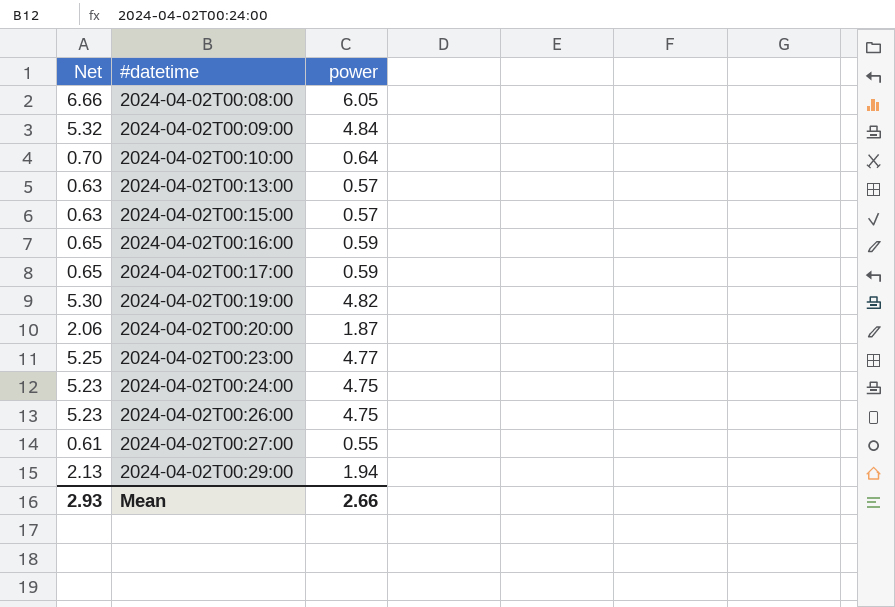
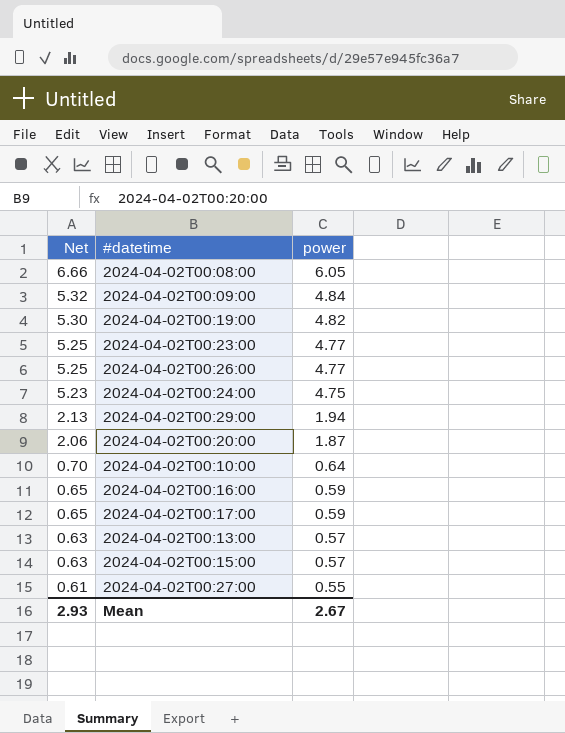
row order: #datetime ascending -> Net descending
2024-04-02T00:26:00 | Net: 5.23 -> 5.25
2024-04-02T00:26:00 | power: 4.75 -> 4.77
Mean | power: 2.66 -> 2.67

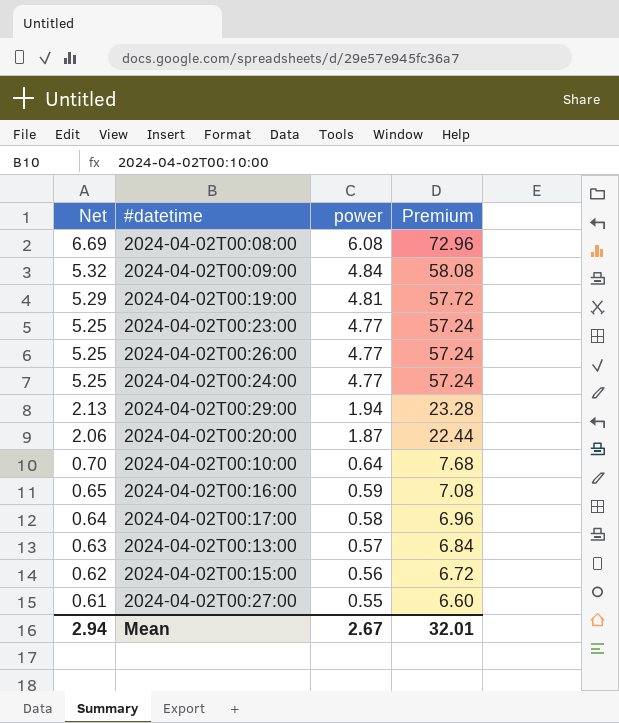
column Premium | formula: none -> [power] * 12
2024-04-02T00:08:00 | Net: 6.66 -> 6.69
2024-04-02T00:08:00 | power: 6.05 -> 6.08
2024-04-02T00:19:00 | Net: 5.30 -> 5.29
2024-04-02T00:19:00 | power: 4.82 -> 4.81
2024-04-02T00:24:00 | Net: 5.23 -> 5.25
2024-04-02T00:24:00 | power: 4.75 -> 4.77
2024-04-02T00:17:00 | Net: 0.65 -> 0.64
2024-04-02T00:17:00 | power: 0.59 -> 0.58
2024-04-02T00:15:00 | Net: 0.63 -> 0.62
2024-04-02T00:15:00 | power: 0.57 -> 0.56
Mean | Net: 2.93 -> 2.94

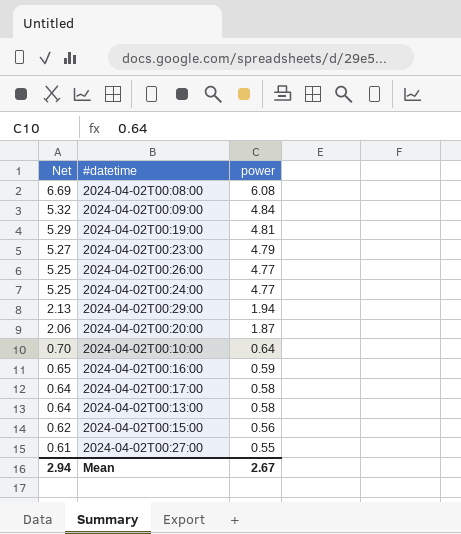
column Premium | formula: [power] * 12 -> none
2024-04-02T00:23:00 | Net: 5.25 -> 5.27
2024-04-02T00:23:00 | power: 4.77 -> 4.79
2024-04-02T00:13:00 | Net: 0.63 -> 0.64
2024-04-02T00:13:00 | power: 0.57 -> 0.58

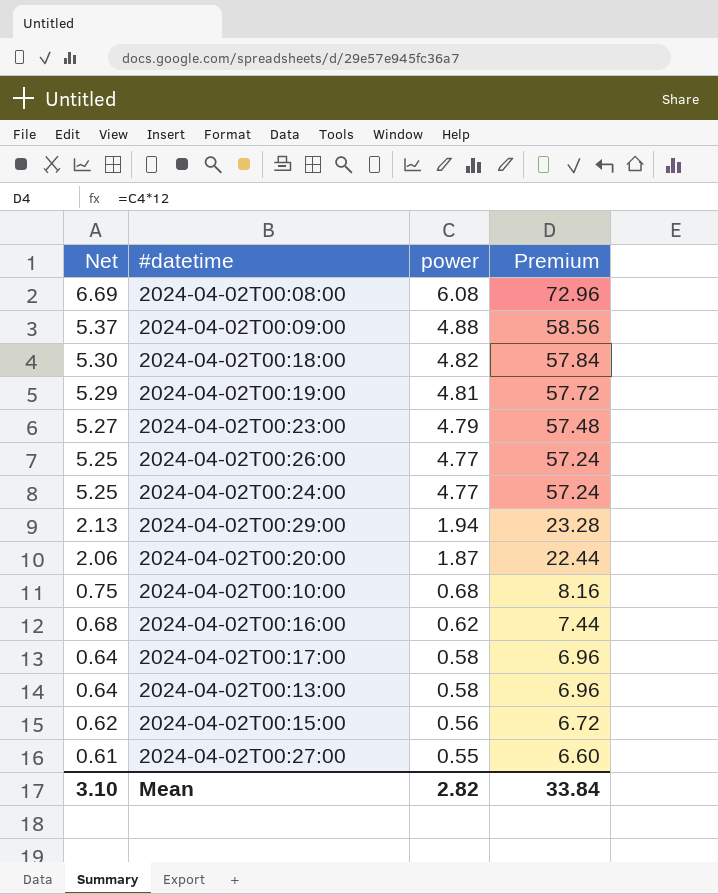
column Premium | formula: none -> [power] * 12
2024-04-02T00:09:00 | Net: 5.32 -> 5.37
2024-04-02T00:09:00 | power: 4.84 -> 4.88
row 2024-04-02T00:18:00: none -> 5.30 | 4.82 | 57.84
2024-04-02T00:10:00 | Net: 0.70 -> 0.75
2024-04-02T00:10:00 | power: 0.64 -> 0.68
2024-04-02T00:16:00 | Net: 0.65 -> 0.68
2024-04-02T00:16:00 | power: 0.59 -> 0.62
Mean | Net: 2.94 -> 3.10
Mean | power: 2.67 -> 2.82

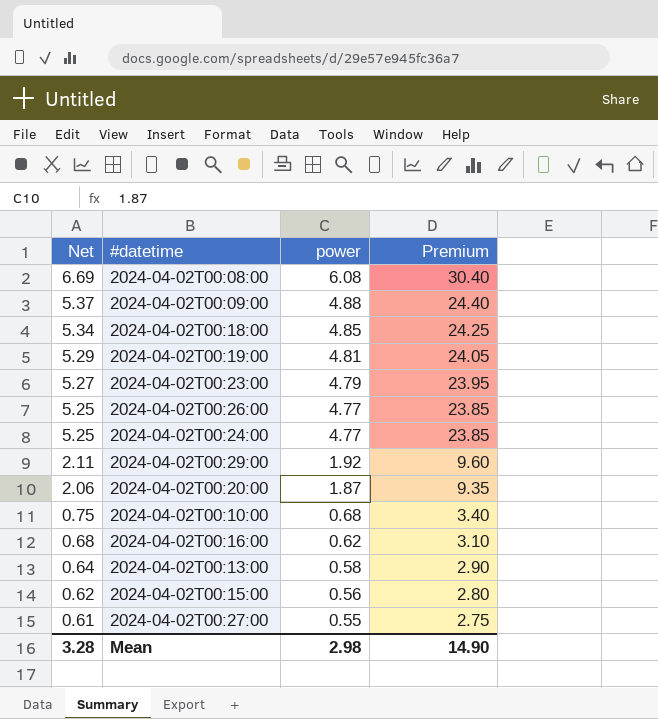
column Premium | formula: [power] * 12 -> [power] * 5
row 2024-04-02T00:17:00: 0.64 | 0.58 | 6.96 -> none
2024-04-02T00:18:00 | Net: 5.30 -> 5.34
2024-04-02T00:18:00 | power: 4.82 -> 4.85
2024-04-02T00:29:00 | Net: 2.13 -> 2.11
2024-04-02T00:29:00 | power: 1.94 -> 1.92
Mean | Net: 3.10 -> 3.28
Mean | power: 2.82 -> 2.98
Mean | Premium: 33.84 -> 14.90

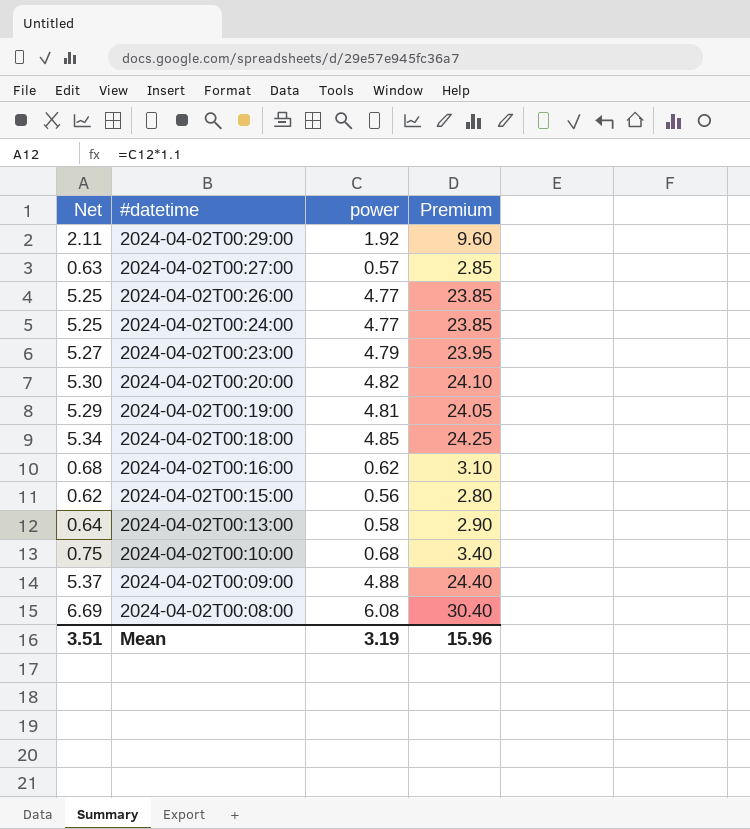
row order: Net descending -> #datetime descending
2024-04-02T00:27:00 | Net: 0.61 -> 0.63
2024-04-02T00:27:00 | power: 0.55 -> 0.57
2024-04-02T00:27:00 | Premium: 2.75 -> 2.85
2024-04-02T00:20:00 | Net: 2.06 -> 5.30
2024-04-02T00:20:00 | power: 1.87 -> 4.82
2024-04-02T00:20:00 | Premium: 9.35 -> 24.10
Mean | Net: 3.28 -> 3.51
Mean | power: 2.98 -> 3.19
Mean | Premium: 14.90 -> 15.96

